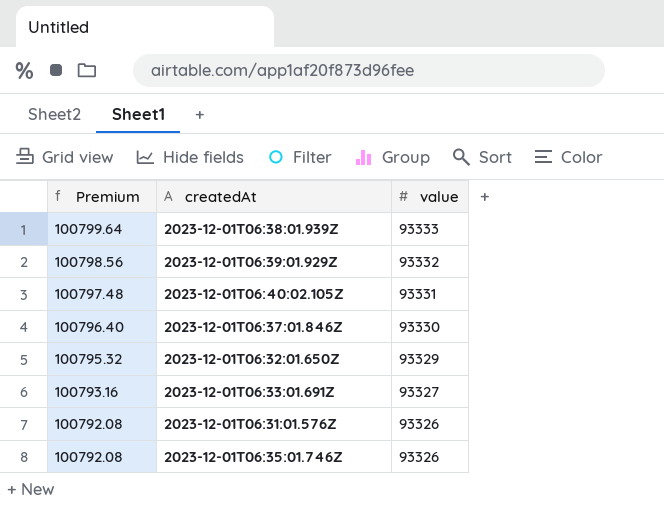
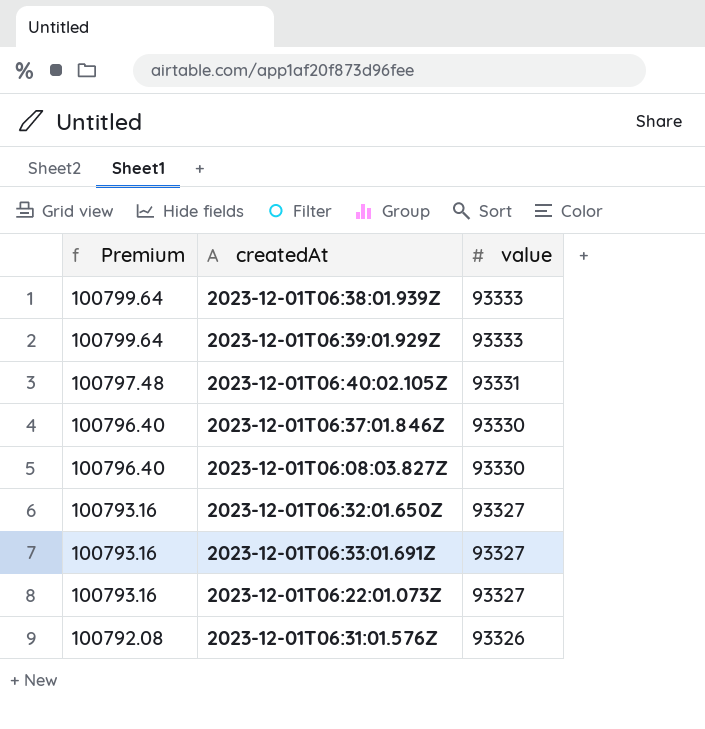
row 2023-12-01T06:35:01.746Z: 100792.08 | 93326 -> none
2023-12-01T06:39:01.929Z | Premium: 100798.56 -> 100799.64
2023-12-01T06:39:01.929Z | value: 93332 -> 93333
row 2023-12-01T06:08:03.827Z: none -> 100796.40 | 93330
2023-12-01T06:32:01.650Z | Premium: 100795.32 -> 100793.16
2023-12-01T06:32:01.650Z | value: 93329 -> 93327
row 2023-12-01T06:22:01.073Z: none -> 100793.16 | 93327

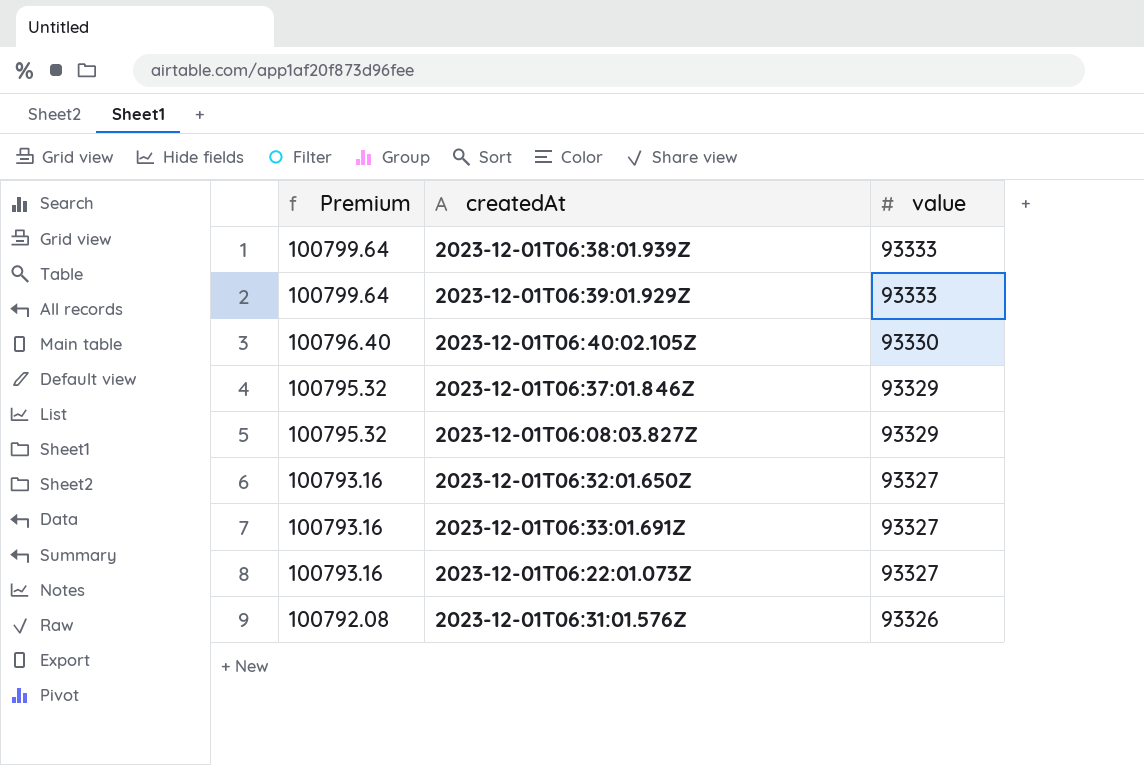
2023-12-01T06:40:02.105Z | Premium: 100797.48 -> 100796.40
2023-12-01T06:40:02.105Z | value: 93331 -> 93330
2023-12-01T06:37:01.846Z | Premium: 100796.40 -> 100795.32
2023-12-01T06:37:01.846Z | value: 93330 -> 93329
2023-12-01T06:08:03.827Z | Premium: 100796.40 -> 100795.32
2023-12-01T06:08:03.827Z | value: 93330 -> 93329

